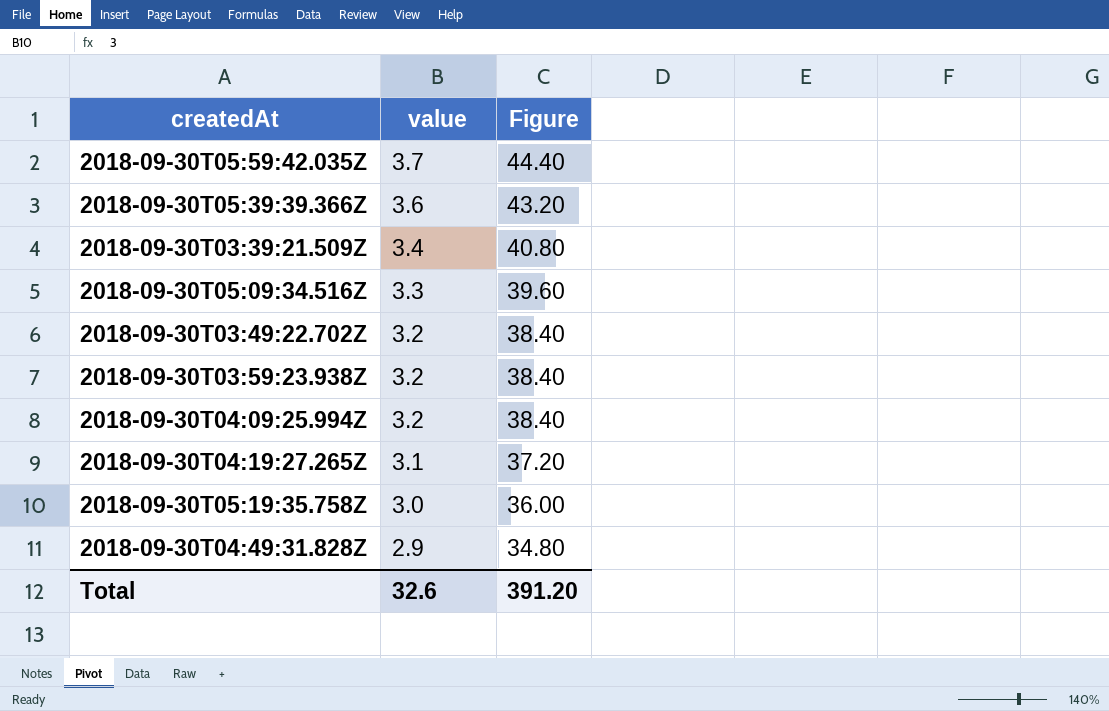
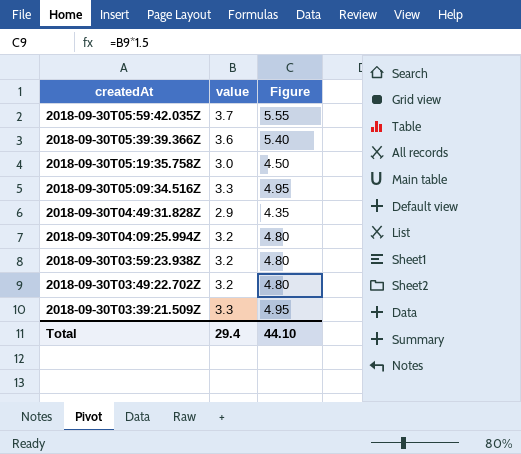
row order: value descending -> createdAt descending
column Figure | formula: [value] * 12 -> [value] * 1.5
row 2018-09-30T04:19:27.265Z: 3.1 | 37.20 -> none
2018-09-30T03:39:21.509Z | value: 3.4 -> 3.3
Total | value: 32.6 -> 29.4
Total | Figure: 391.20 -> 44.10

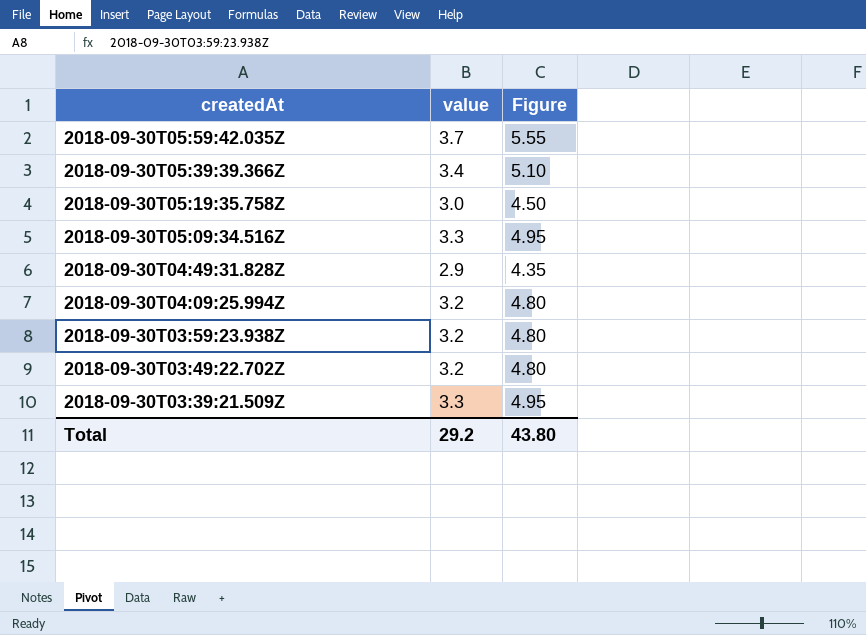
2018-09-30T05:39:39.366Z | value: 3.6 -> 3.4
2018-09-30T05:39:39.366Z | Figure: 5.40 -> 5.10
Total | value: 29.4 -> 29.2
Total | Figure: 44.10 -> 43.80

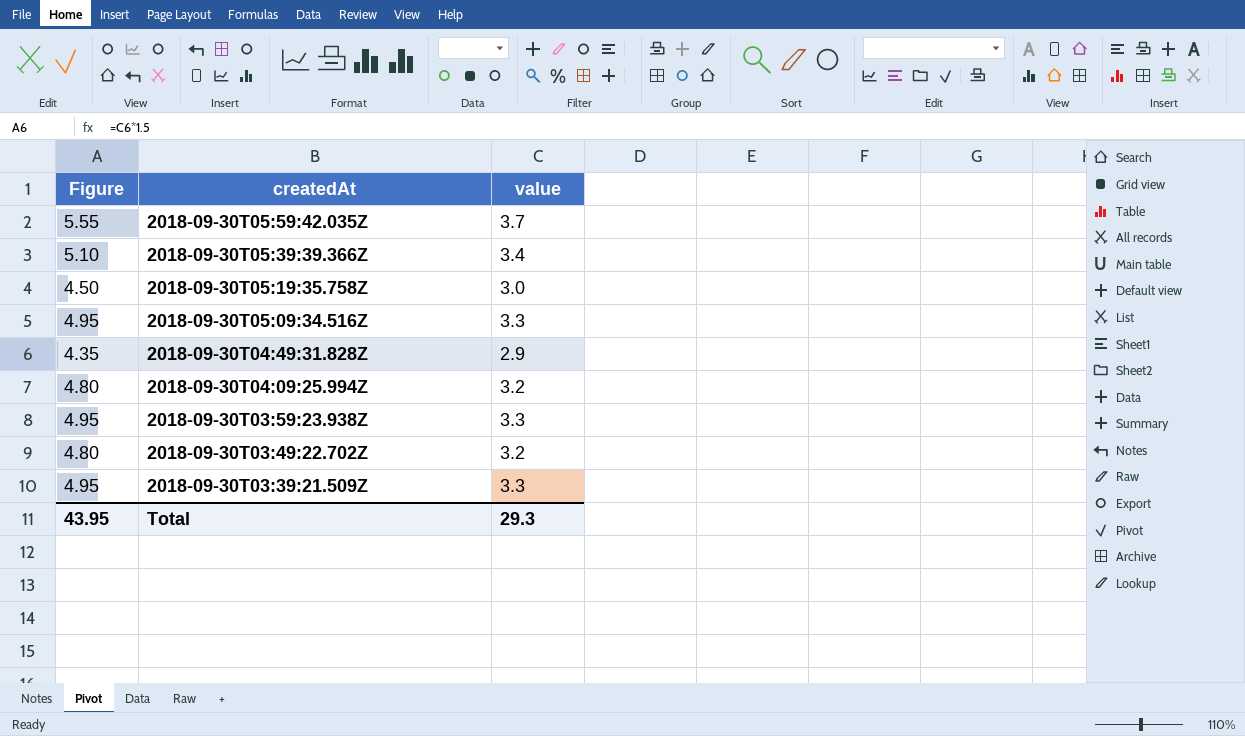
column Figure | position: 3 -> 1
2018-09-30T03:59:23.938Z | Figure: 4.80 -> 4.95
2018-09-30T03:59:23.938Z | value: 3.2 -> 3.3
Total | Figure: 43.80 -> 43.95
Total | value: 29.2 -> 29.3

